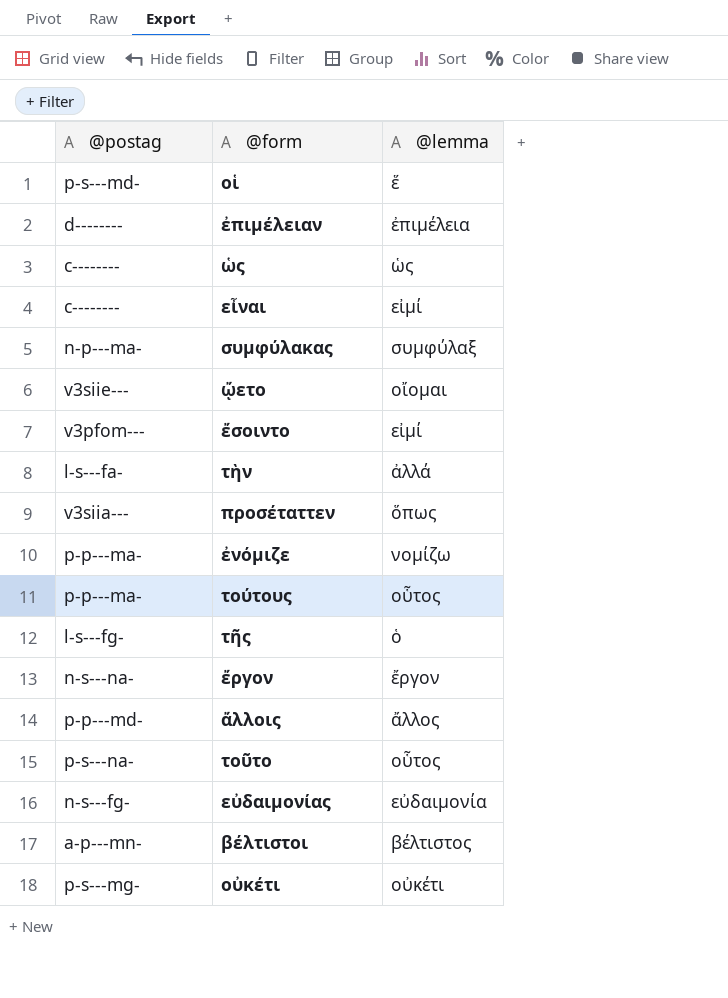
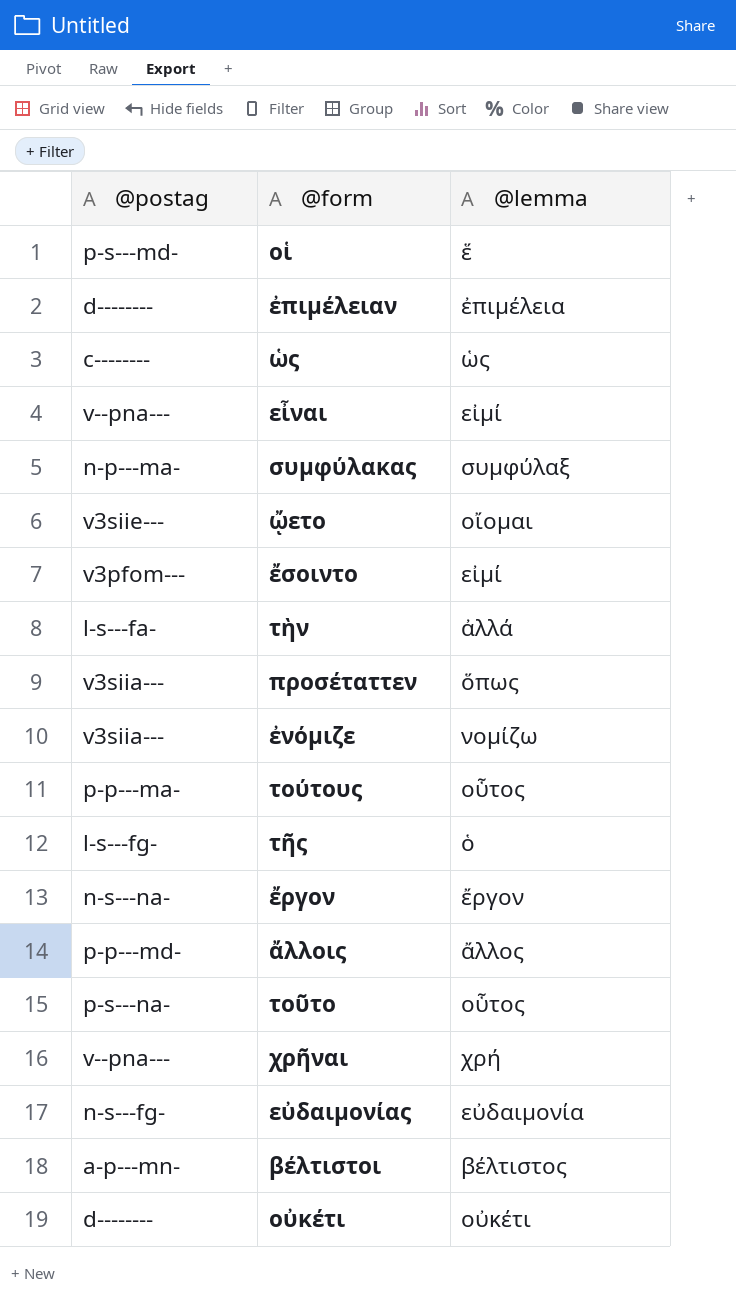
εἶναι | @postag: c-------- -> v--pna---
ἐνόμιζε | @postag: p-p---ma- -> v3siia---
row χρῆναι: none -> v--pna--- | χρή
οὐκέτι | @postag: p-s---mg- -> d--------

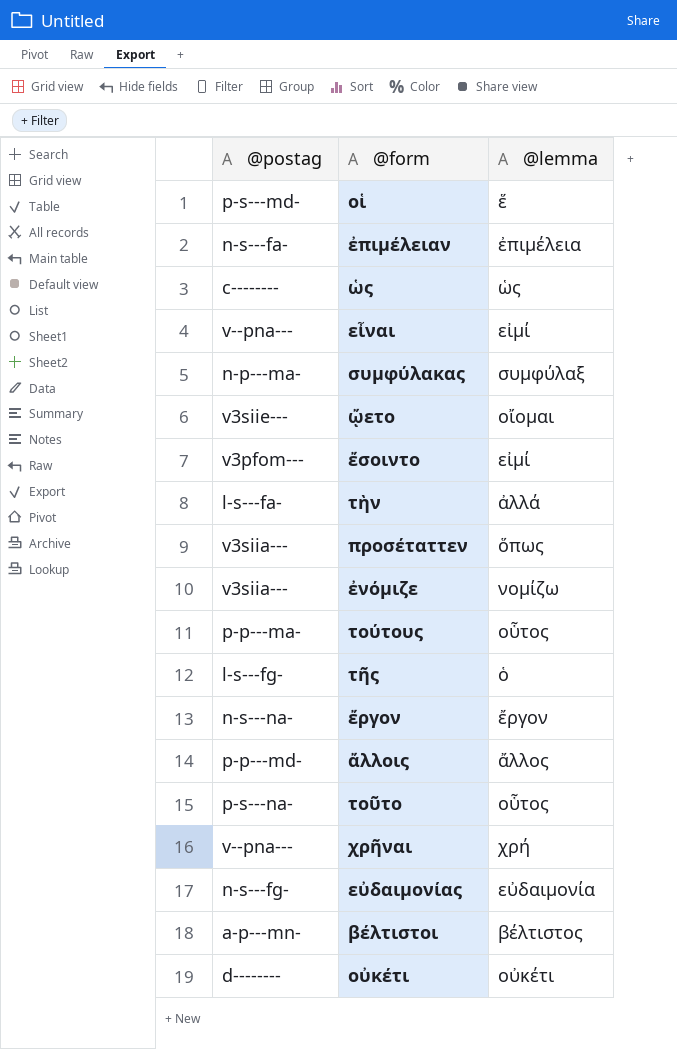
ἐπιμέλειαν | @postag: d-------- -> n-s---fa-

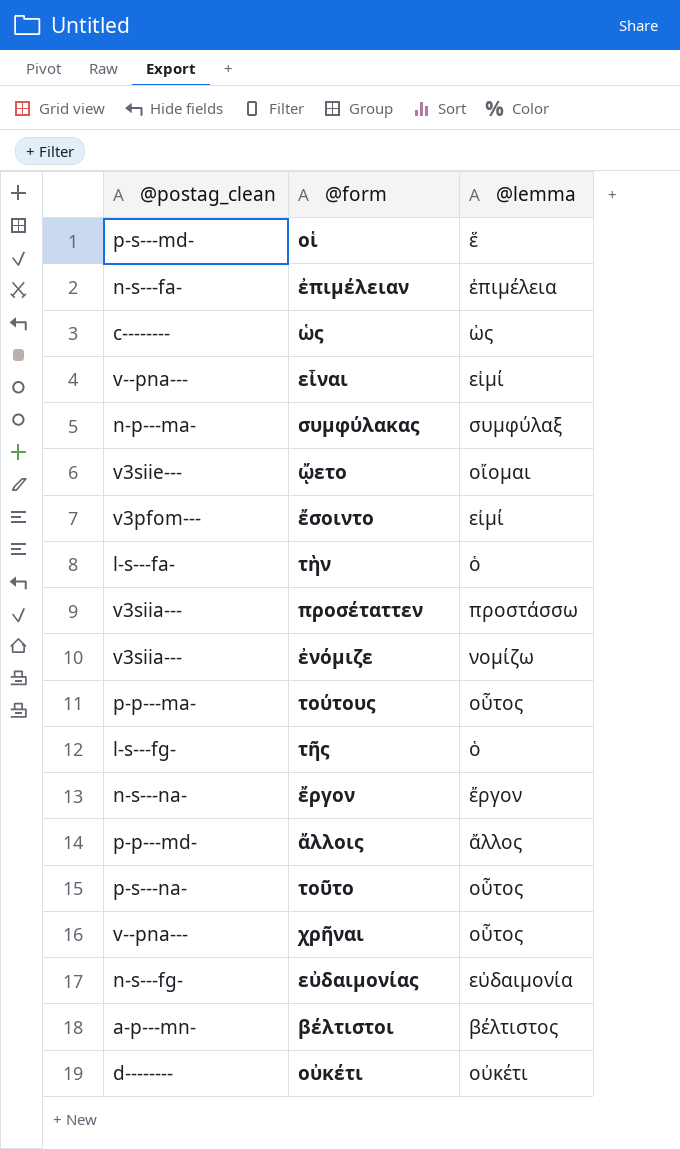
column name: @postag -> @postag_clean
τὴν | @lemma: ἀλλά -> ὁ
προσέταττεν | @lemma: ὅπως -> προστάσσω
χρῆναι | @lemma: χρή -> οὗτος

